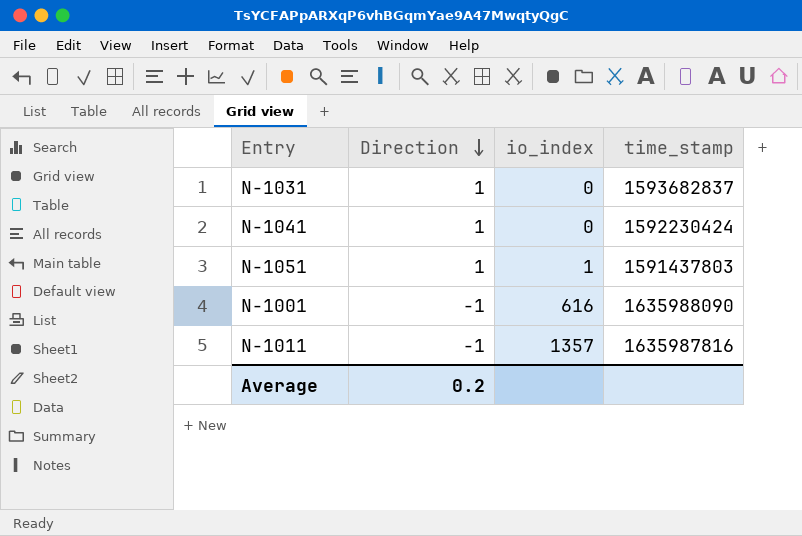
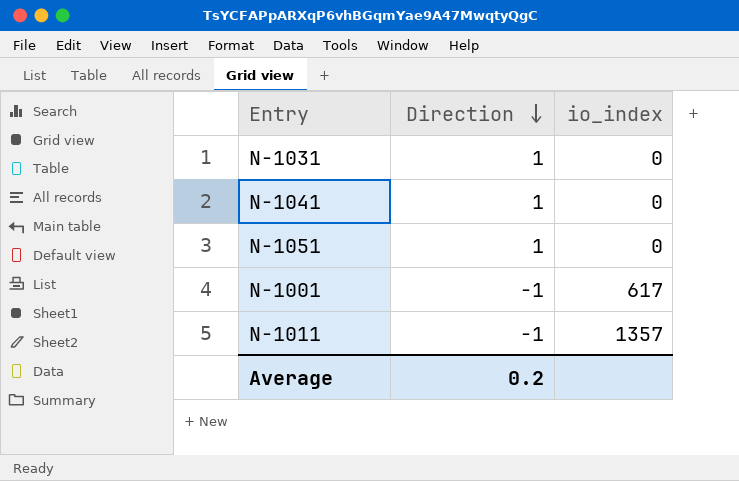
column time_stamp | position: 4 -> none
N-1051 | io_index: 1 -> 0
N-1001 | io_index: 616 -> 617

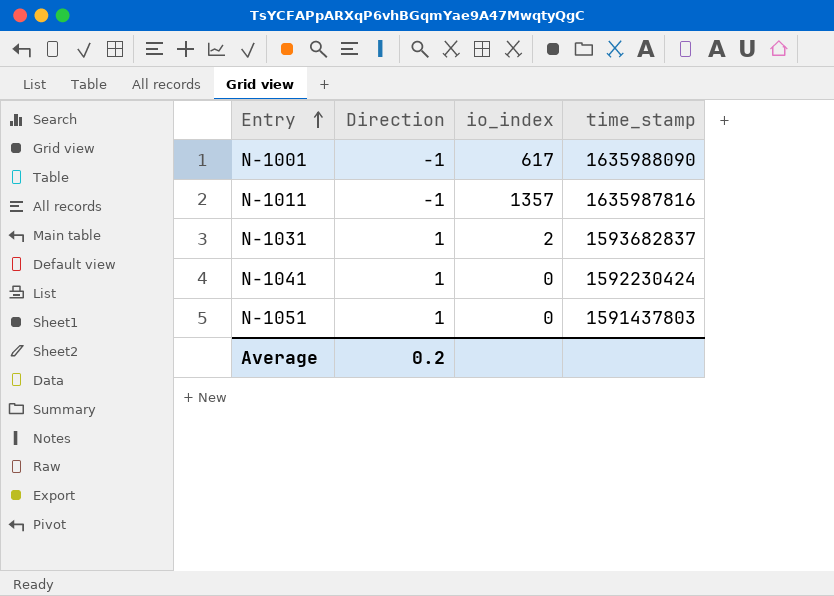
row order: Direction descending -> Entry ascending
column time_stamp | position: none -> 4
N-1031 | io_index: 0 -> 2

